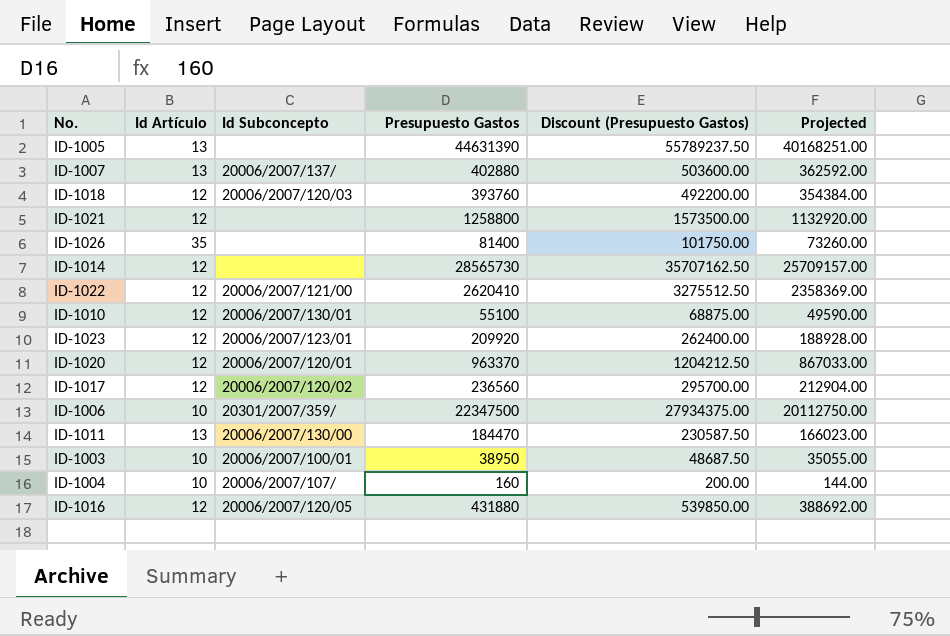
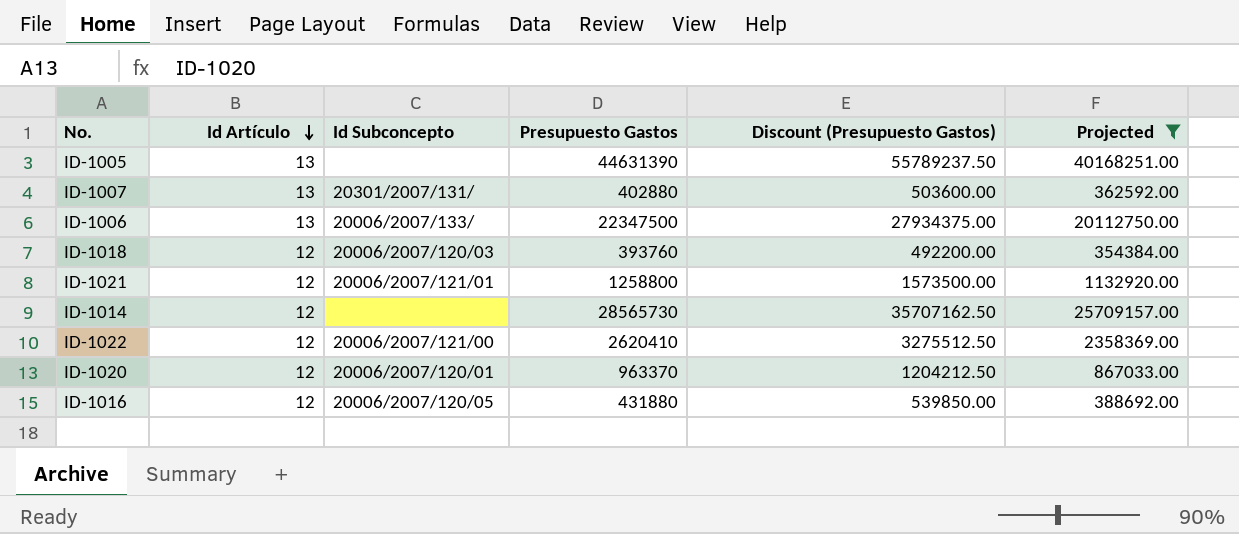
filter: none -> Projected >= 354384.00
row order: none -> Id Artículo descending
ID-1007 | Id Subconcepto: 20006/2007/137/ -> 20301/2007/131/
ID-1006 | Id Artículo: 10 -> 13
ID-1006 | Id Subconcepto: 20301/2007/359/ -> 20006/2007/133/
ID-1021 | Id Subconcepto: none -> 20006/2007/121/01

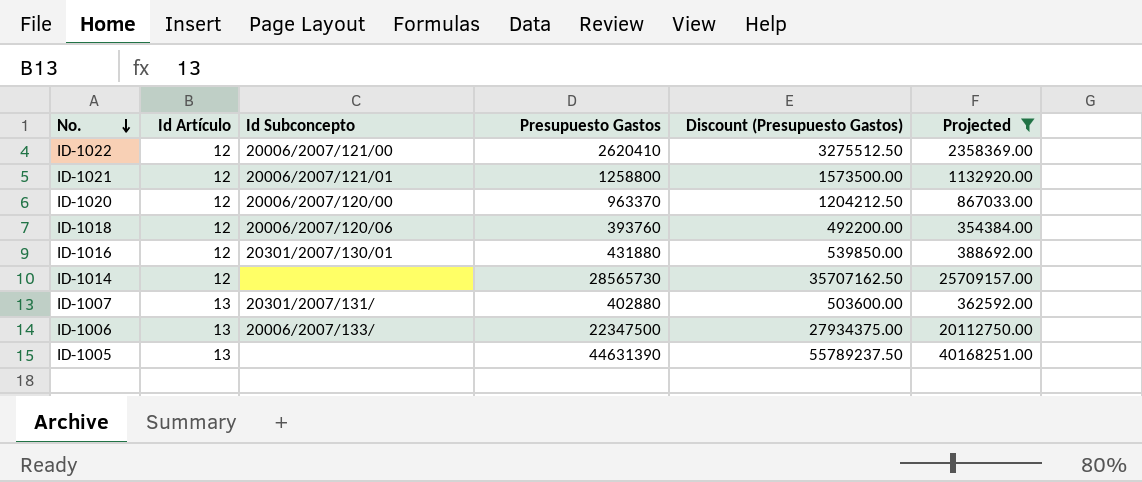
row order: Id Artículo descending -> No. descending
ID-1020 | Id Subconcepto: 20006/2007/120/01 -> 20006/2007/120/00
ID-1018 | Id Subconcepto: 20006/2007/120/03 -> 20006/2007/120/06
ID-1016 | Id Subconcepto: 20006/2007/120/05 -> 20301/2007/130/01

